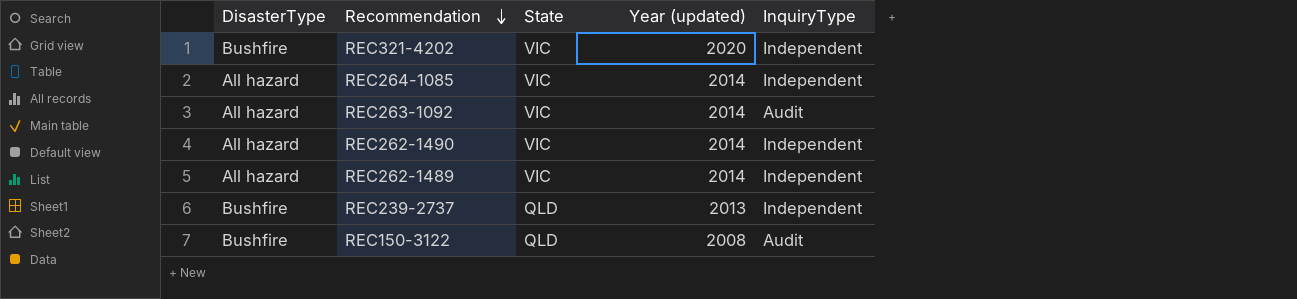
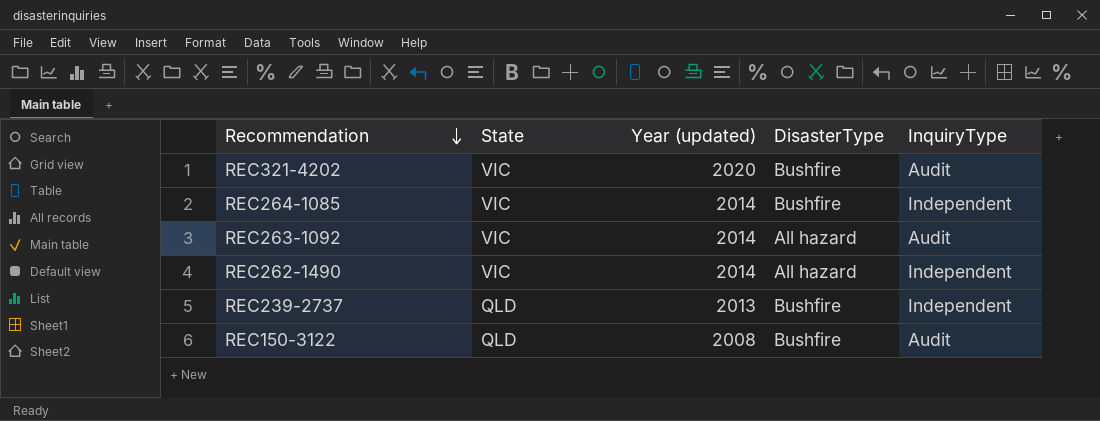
column DisasterType | position: 1 -> 4
row REC262-1489: All hazard | VIC | 2014 | Independent -> none
REC321-4202 | InquiryType: Independent -> Audit
REC264-1085 | DisasterType: All hazard -> Bushfire

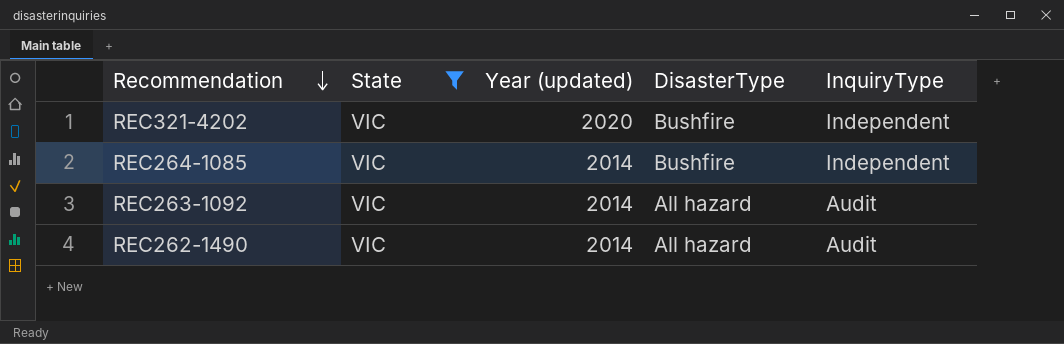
filter: none -> State = VIC
REC321-4202 | InquiryType: Audit -> Independent
REC262-1490 | InquiryType: Independent -> Audit

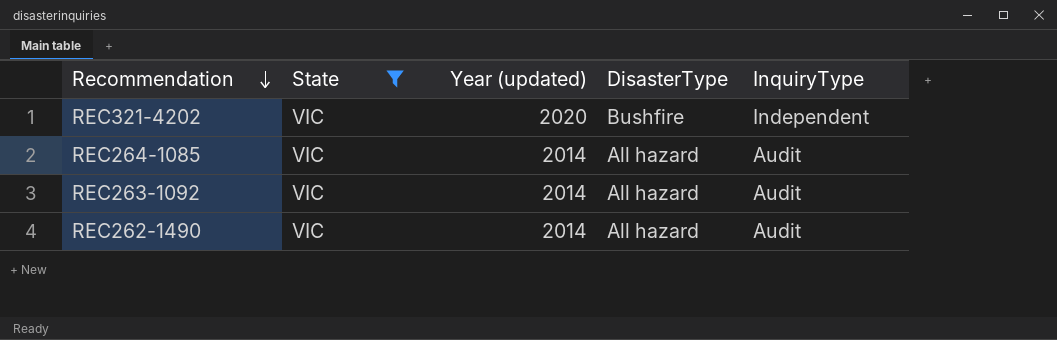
REC264-1085 | DisasterType: Bushfire -> All hazard
REC264-1085 | InquiryType: Independent -> Audit

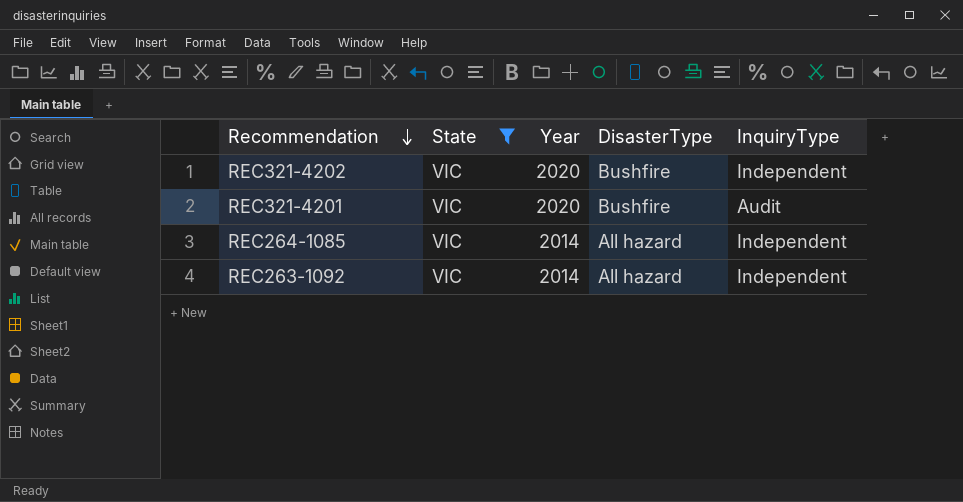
column name: Year (updated) -> Year
row REC262-1490: VIC | 2014 | All hazard | Audit -> none
row REC321-4201: none -> VIC | 2020 | Bushfire | Audit
REC264-1085 | InquiryType: Audit -> Independent
REC263-1092 | InquiryType: Audit -> Independent

